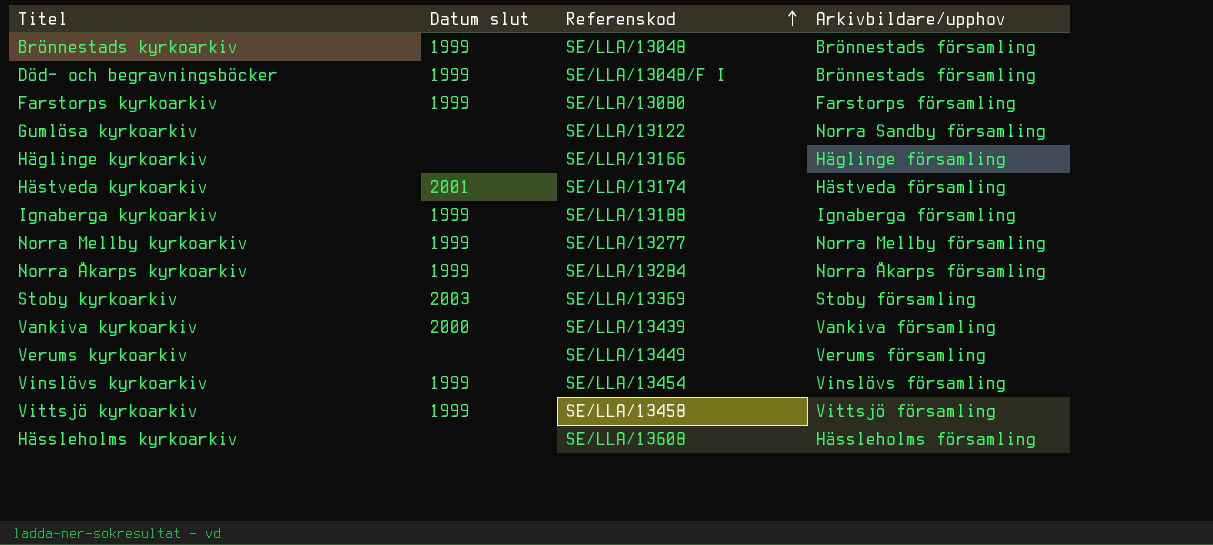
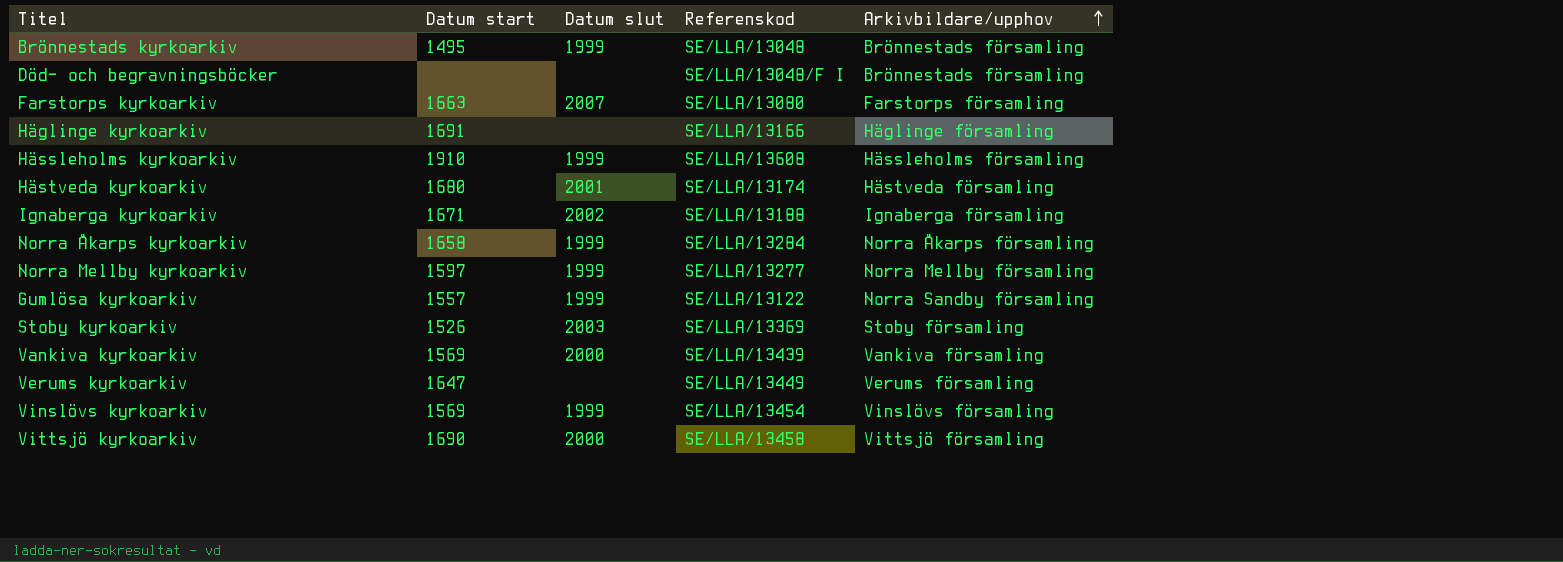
row order: Referenskod ascending -> Arkivbildare/upphov ascending
column Datum start | position: none -> 2
Död- och begravningsböcker | Datum slut: 1999 -> none
Farstorps kyrkoarkiv | Datum slut: 1999 -> 2007
Hässleholms kyrkoarkiv | Datum slut: none -> 1999
Ignaberga kyrkoarkiv | Datum slut: 1999 -> 2002
Gumlösa kyrkoarkiv | Datum slut: none -> 1999
Vittsjö kyrkoarkiv | Datum slut: 1999 -> 2000

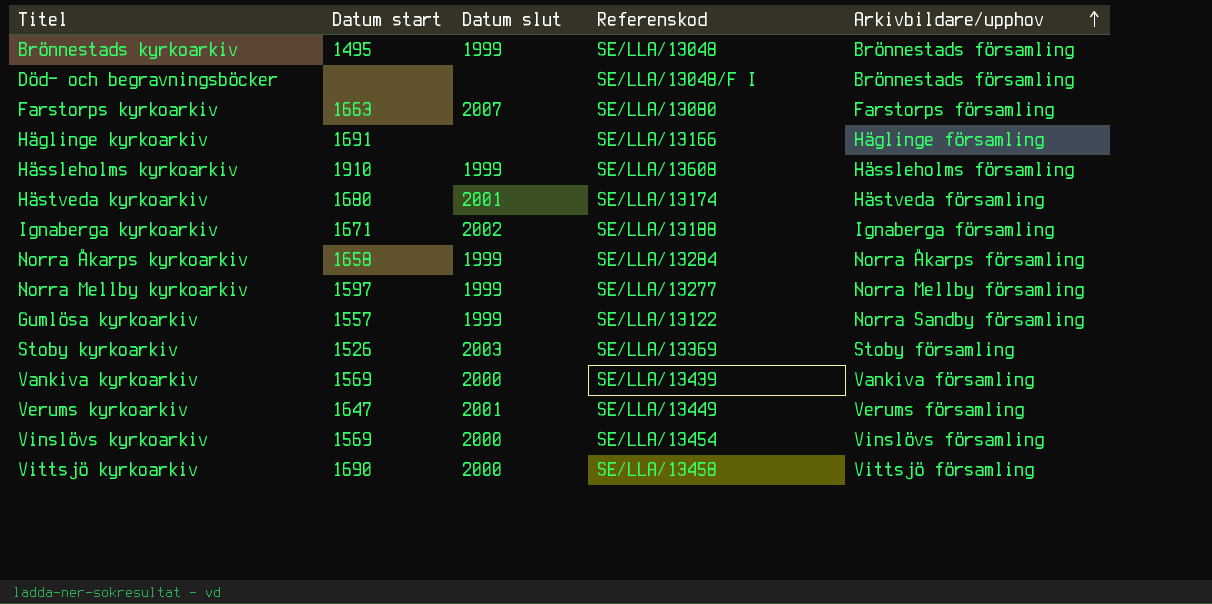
Verums kyrkoarkiv | Datum slut: none -> 2001
Vinslövs kyrkoarkiv | Datum slut: 1999 -> 2000

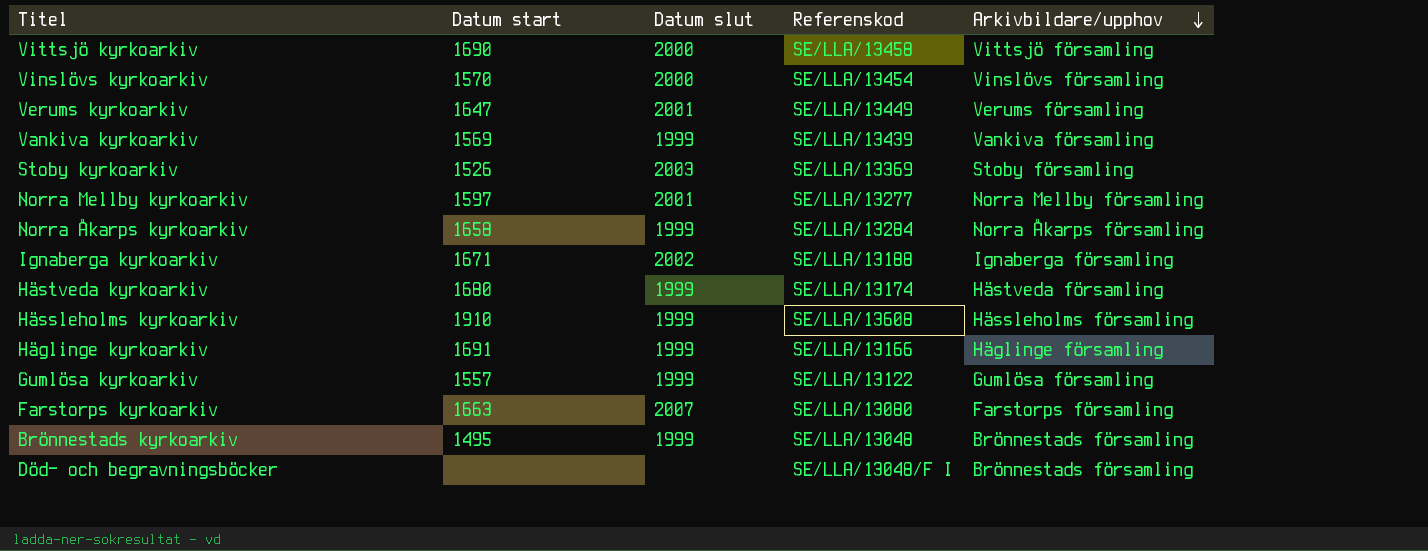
row order: Arkivbildare/upphov ascending -> Arkivbildare/upphov descending
Vinslövs kyrkoarkiv | Datum start: 1569 -> 1570
Vankiva kyrkoarkiv | Datum slut: 2000 -> 1999
Norra Mellby kyrkoarkiv | Datum slut: 1999 -> 2001
Hästveda kyrkoarkiv | Datum slut: 2001 -> 1999
Häglinge kyrkoarkiv | Datum slut: none -> 1999
Gumlösa kyrkoarkiv | Arkivbildare/upphov: Norra Sandby församling -> Gumlösa församling

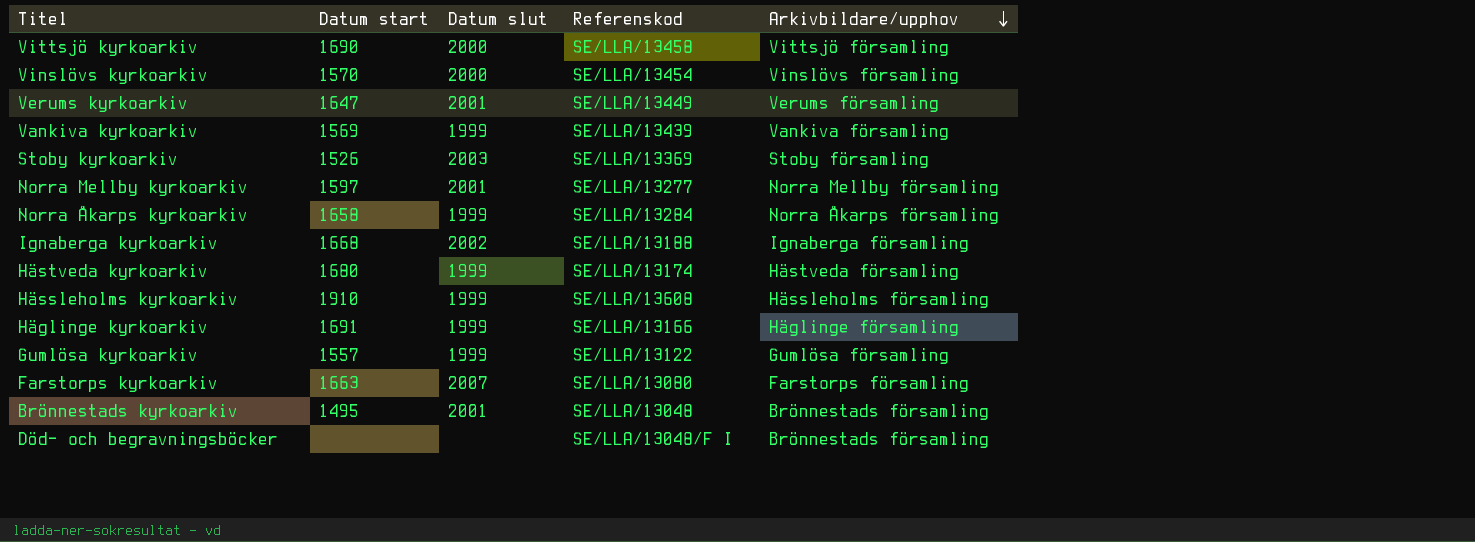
Ignaberga kyrkoarkiv | Datum start: 1671 -> 1668
Brönnestads kyrkoarkiv | Datum slut: 1999 -> 2001

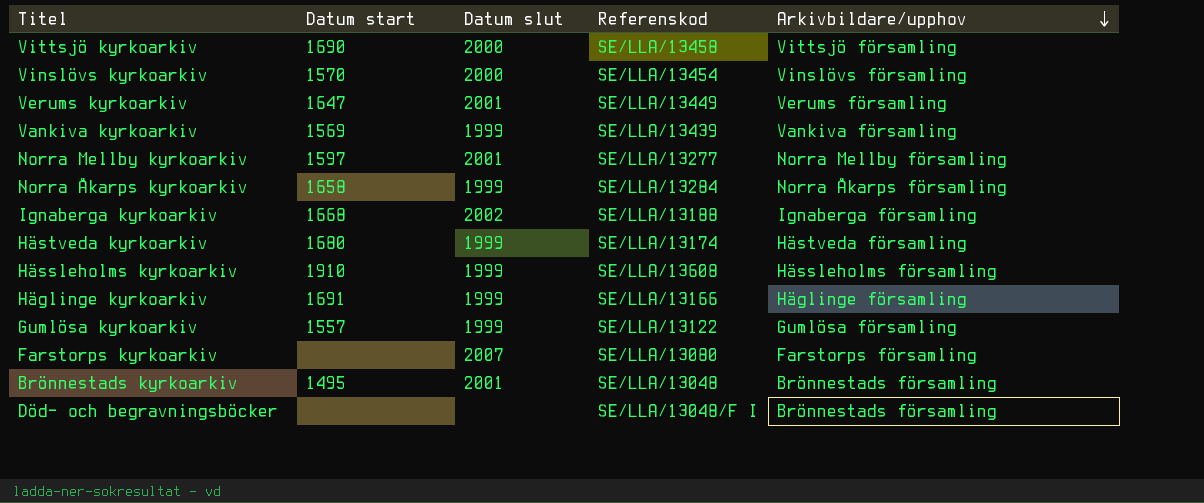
row Stoby kyrkoarkiv: 1526 | 2003 | SE/LLA/13369 | Stoby församling -> none
Farstorps kyrkoarkiv | Datum start: 1663 -> none

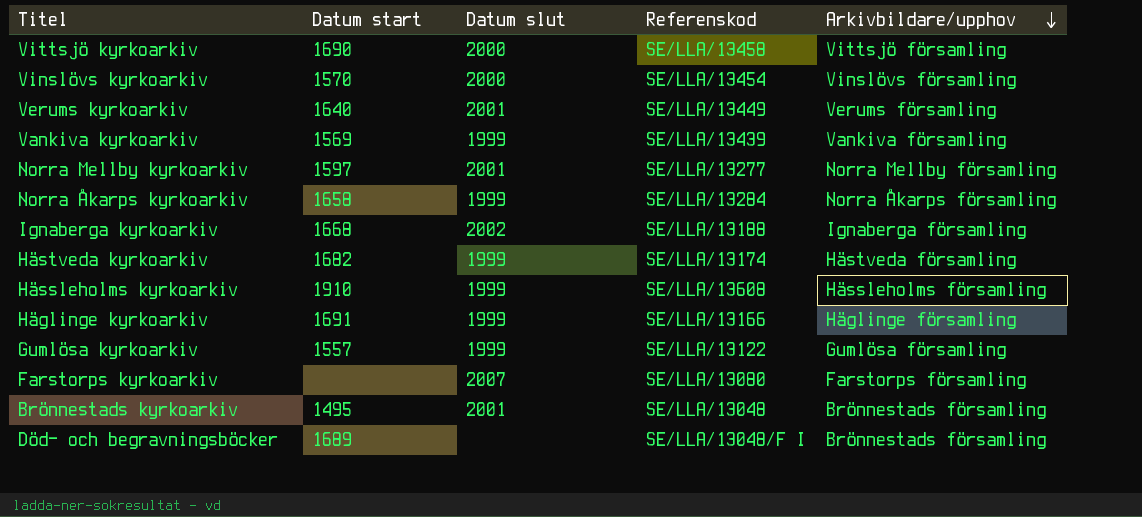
Verums kyrkoarkiv | Datum start: 1647 -> 1640
Hästveda kyrkoarkiv | Datum start: 1680 -> 1682
Död- och begravningsböcker | Datum start: none -> 1689

